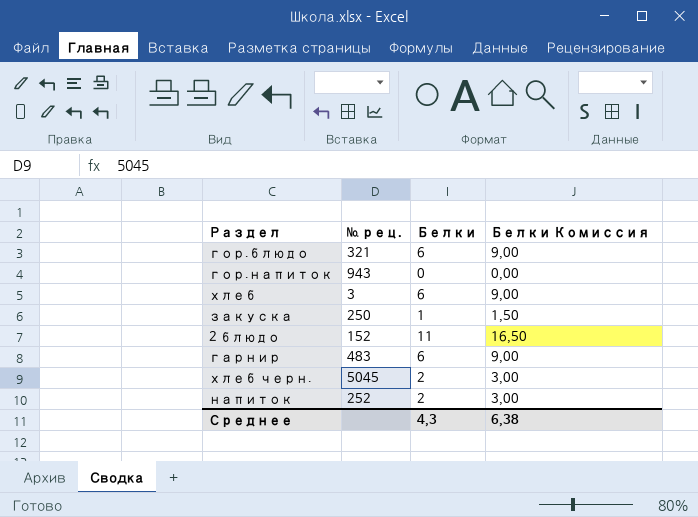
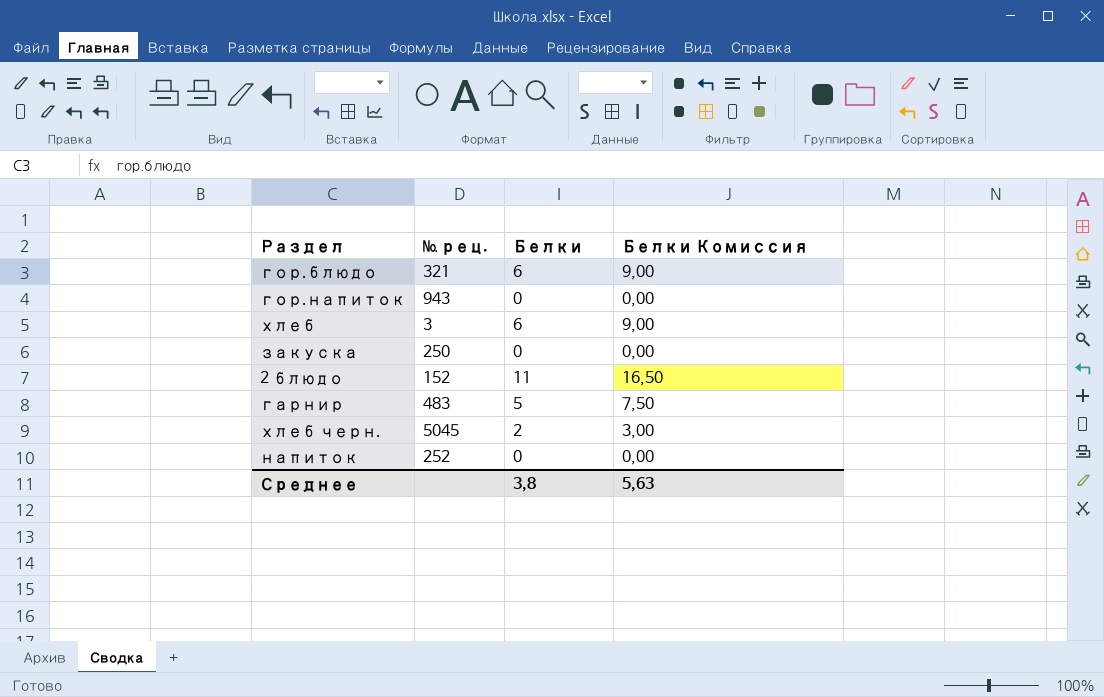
закуска | Белки: 1 -> 0
закуска | Белки Комиссия: 1,50 -> 0,00
гарнир | Белки: 6 -> 5
гарнир | Белки Комиссия: 9,00 -> 7,50
напиток | Белки: 2 -> 0
напиток | Белки Комиссия: 3,00 -> 0,00
Среднее | Белки: 4,3 -> 3,8
Среднее | Белки Комиссия: 6,38 -> 5,63

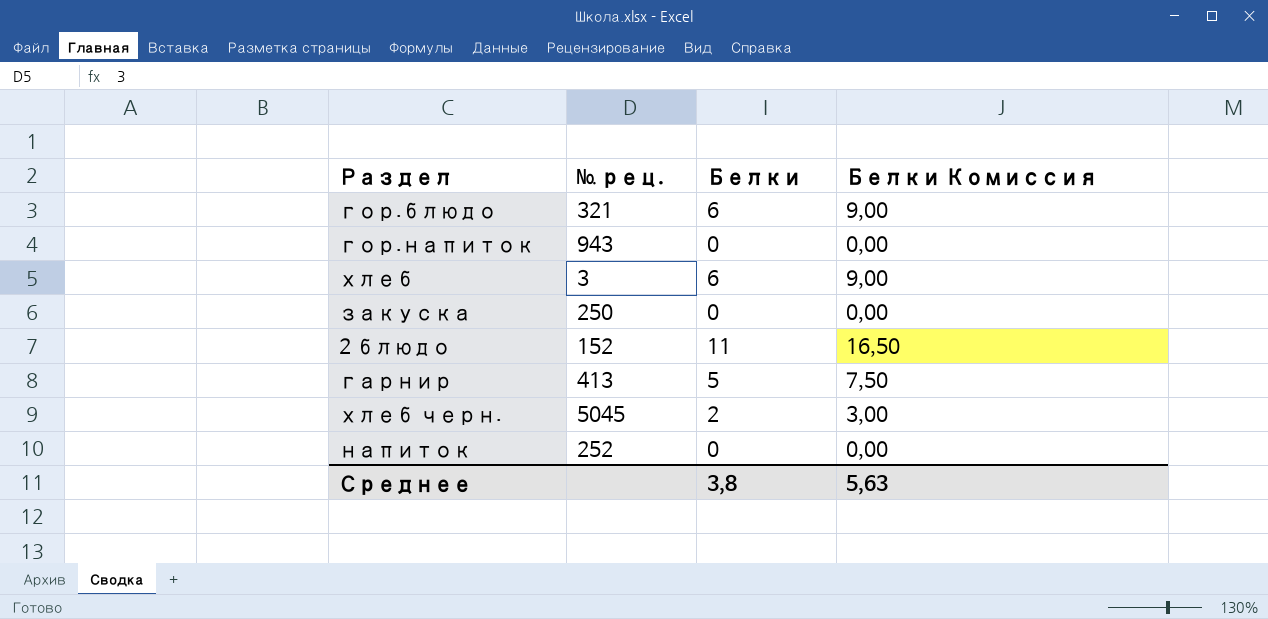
гарнир | № рец.: 483 -> 413

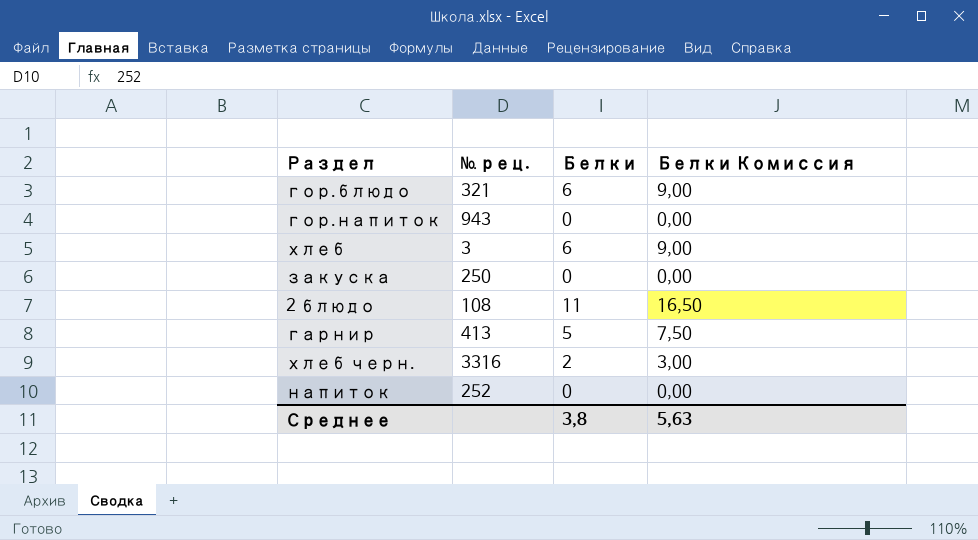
2 блюдо | № рец.: 152 -> 108
хлеб черн. | № рец.: 5045 -> 3316

